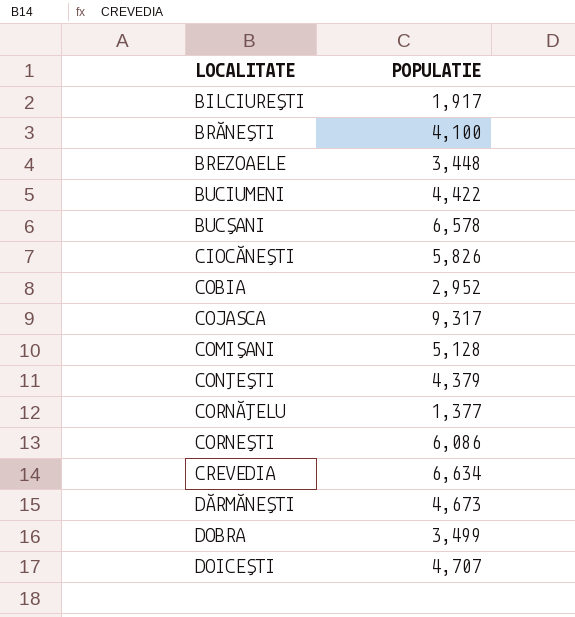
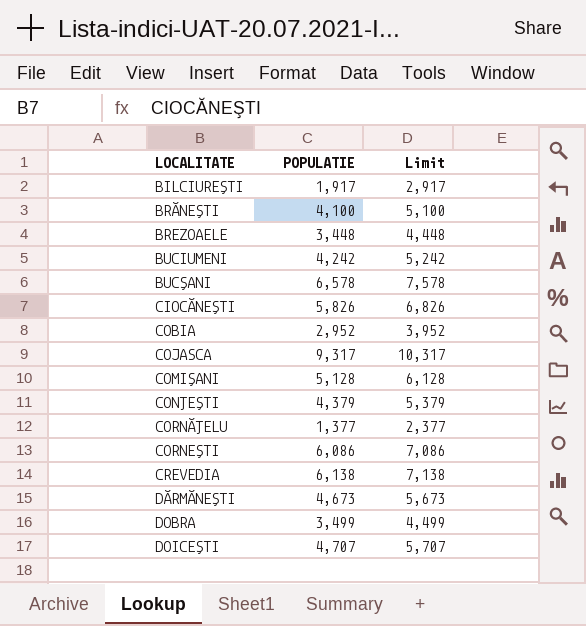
column Limit | formula: none -> [POPULATIE] + 1000
BUCIUMENI | POPULATIE: 4,422 -> 4,242
CREVEDIA | POPULATIE: 6,634 -> 6,138

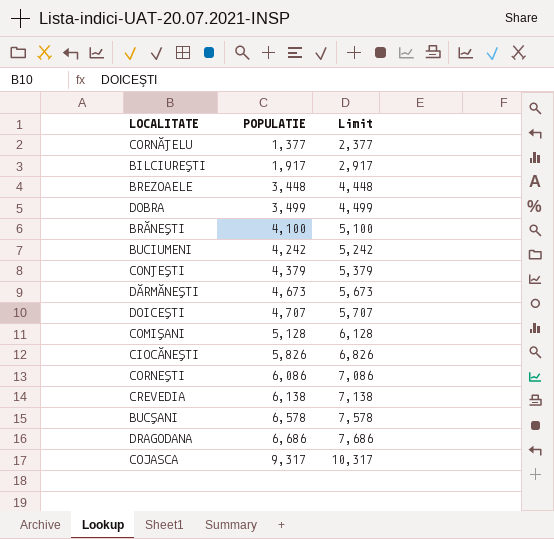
row order: LOCALITATE ascending -> POPULATIE ascending
row COBIA: 2,952 | 3,952 -> none
row DRAGODANA: none -> 6,686 | 7,686

